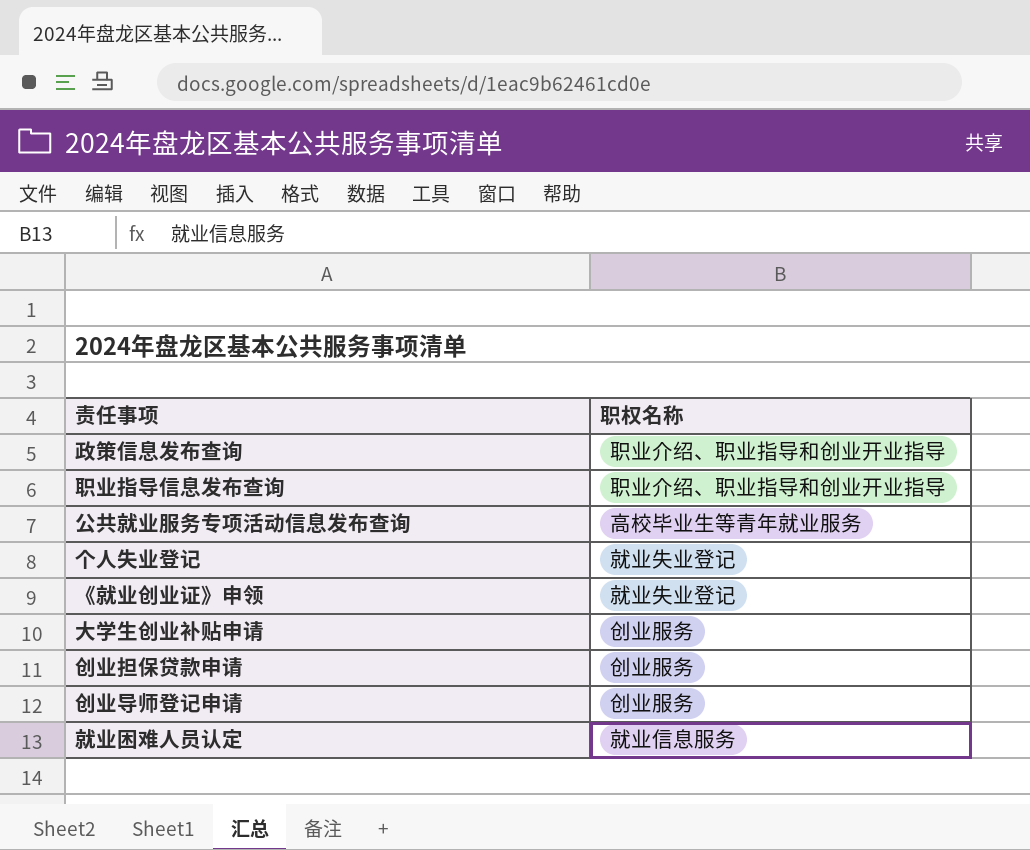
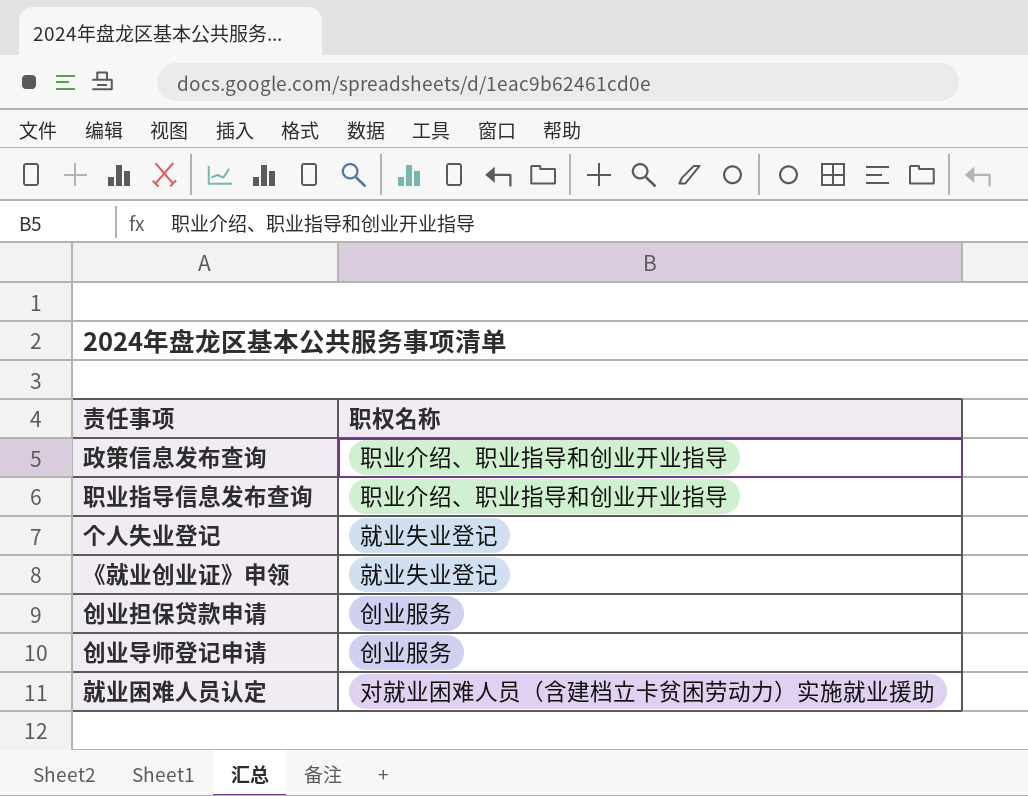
row 公共就业服务专项活动信息发布查询: 高校毕业生等青年就业服务 -> none
row 大学生创业补贴申请: 创业服务 -> none
就业困难人员认定 | 职权名称: 就业信息服务 -> 对就业困难人员（含建档立卡贫困劳动力）实施就业援助

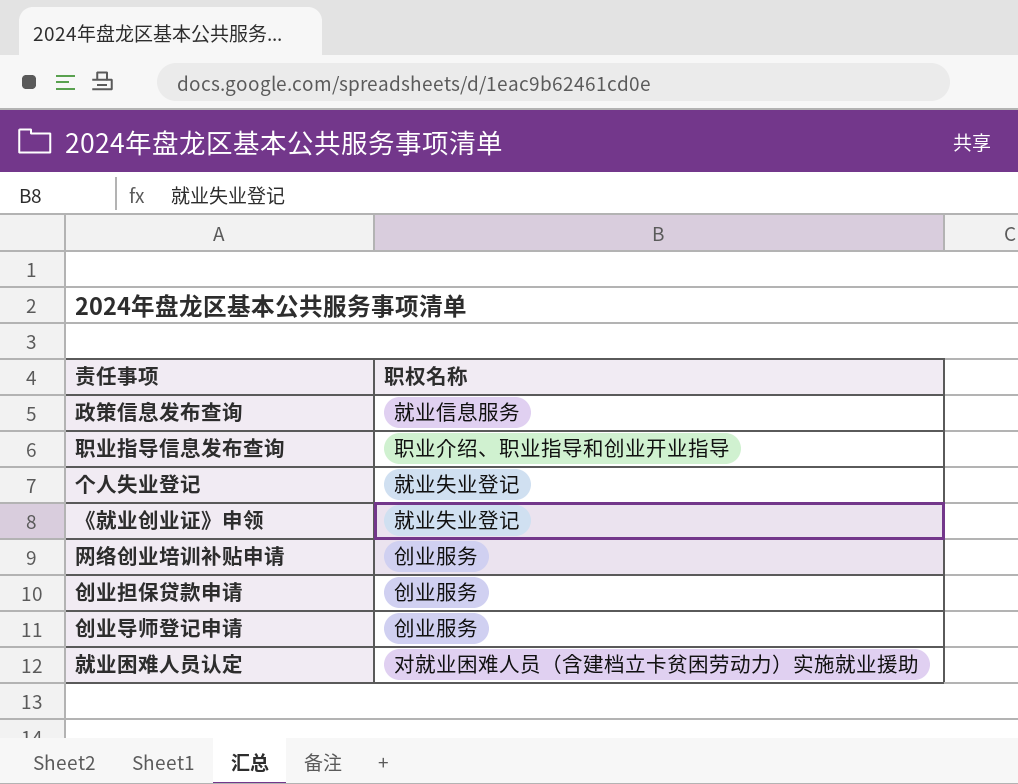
政策信息发布查询 | 职权名称: 职业介绍、职业指导和创业开业指导 -> 就业信息服务
row 网络创业培训补贴申请: none -> 创业服务

